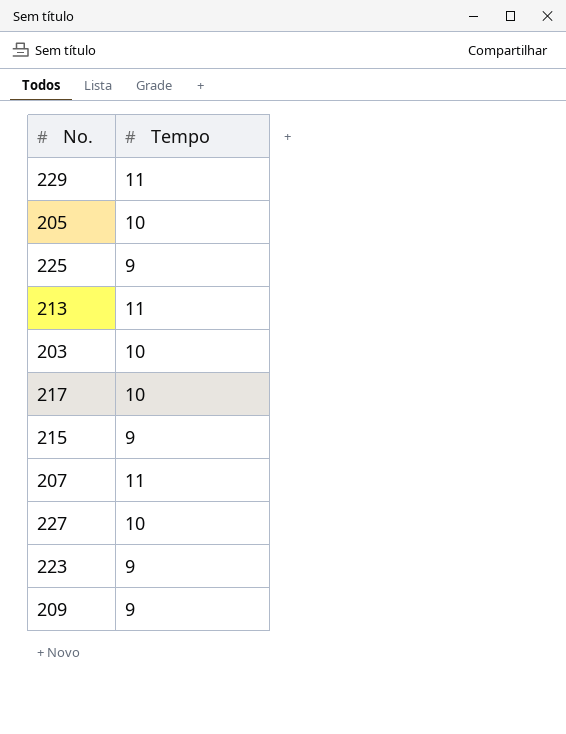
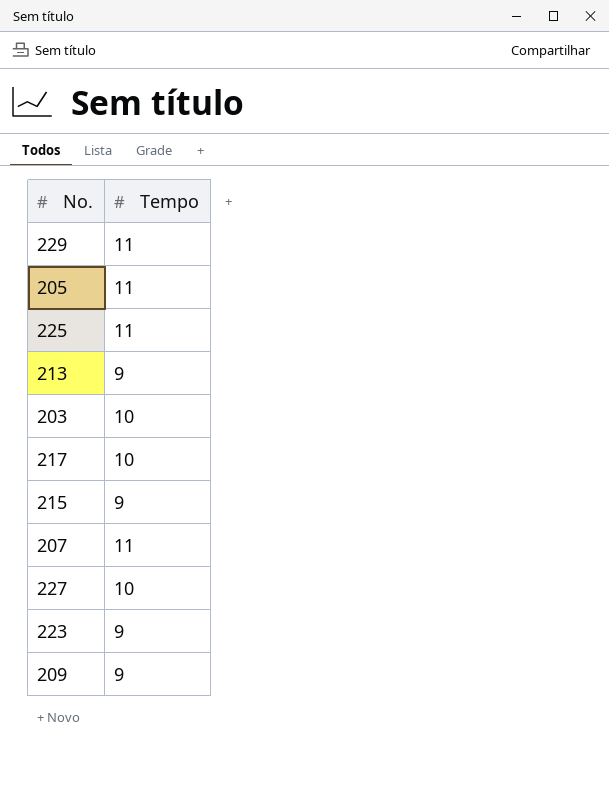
205 | Tempo: 10 -> 11
225 | Tempo: 9 -> 11
213 | Tempo: 11 -> 9

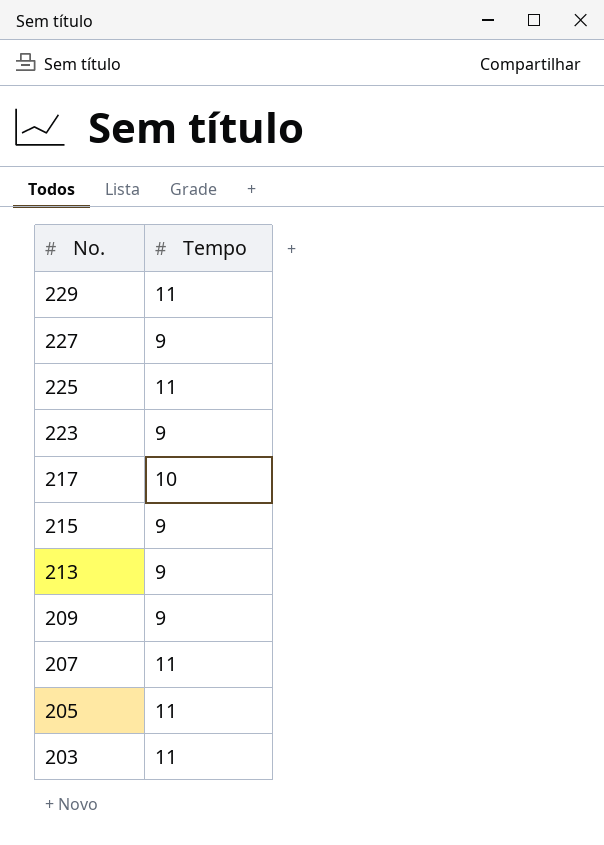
row order: none -> No. descending
227 | Tempo: 10 -> 9
203 | Tempo: 10 -> 11

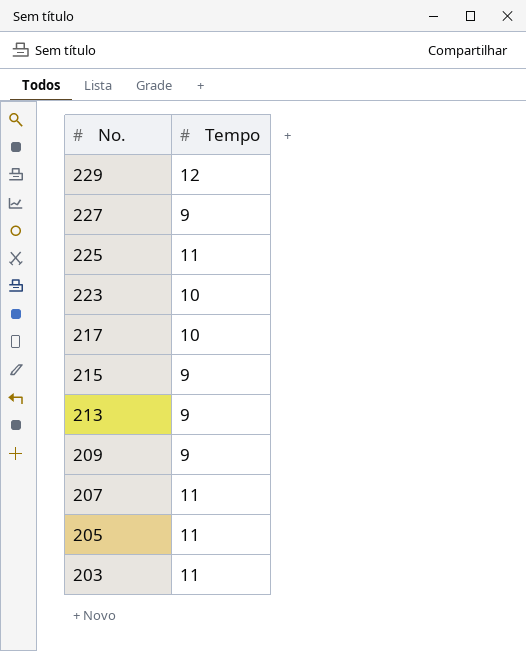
229 | Tempo: 11 -> 12
223 | Tempo: 9 -> 10

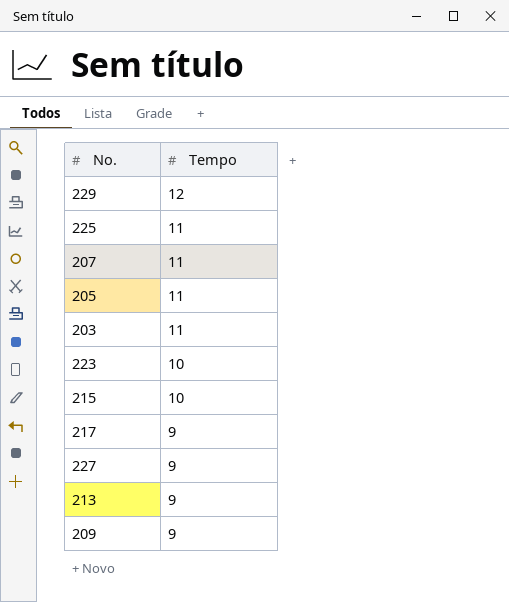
row order: No. descending -> Tempo descending
215 | Tempo: 9 -> 10
217 | Tempo: 10 -> 9

